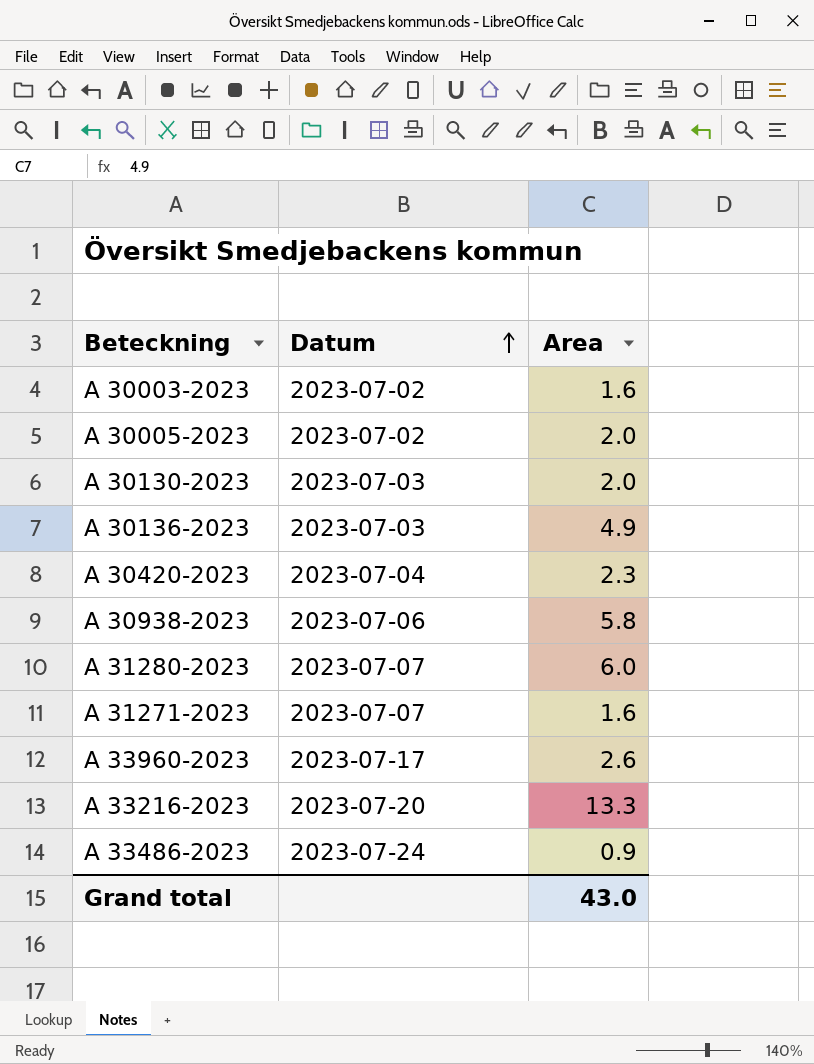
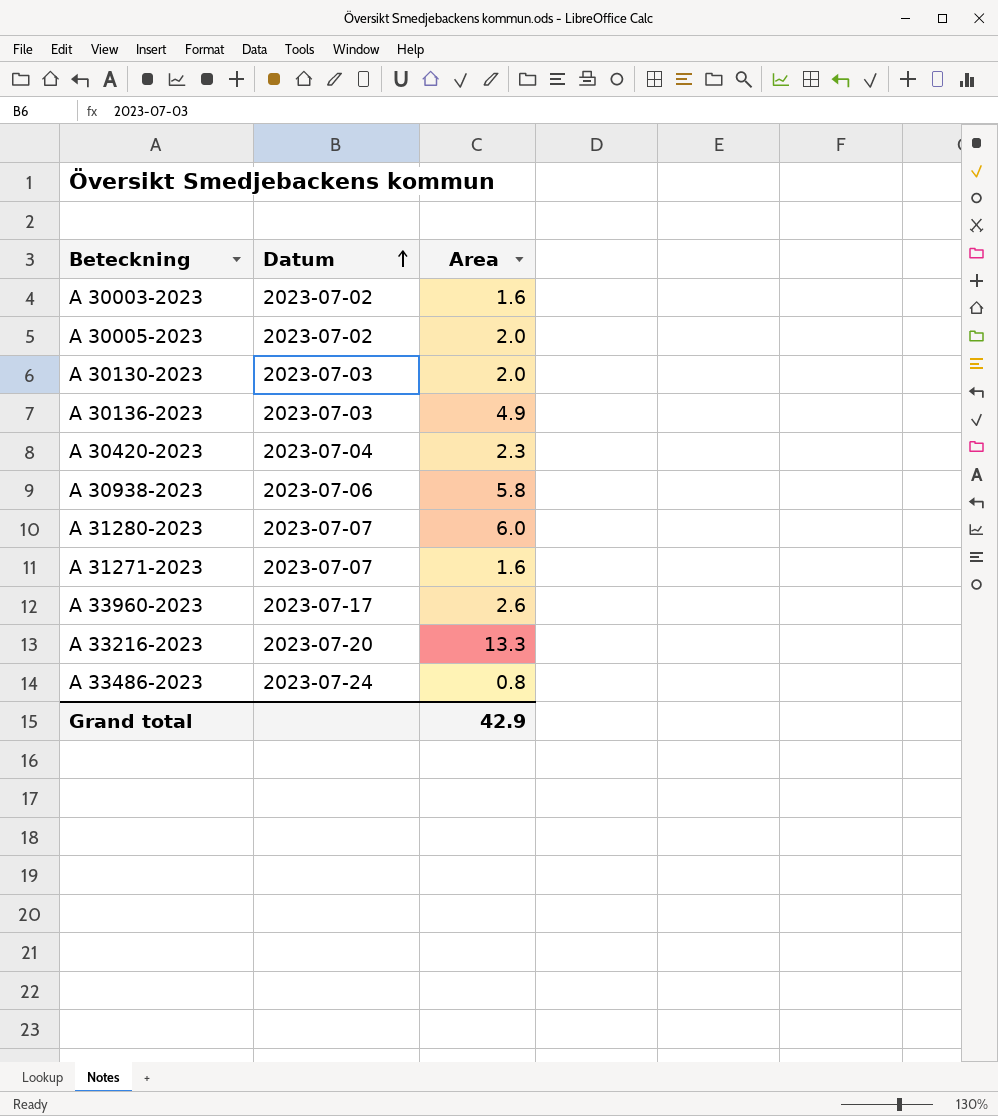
A 33486-2023 | Area: 0.9 -> 0.8
Grand total | Area: 43.0 -> 42.9

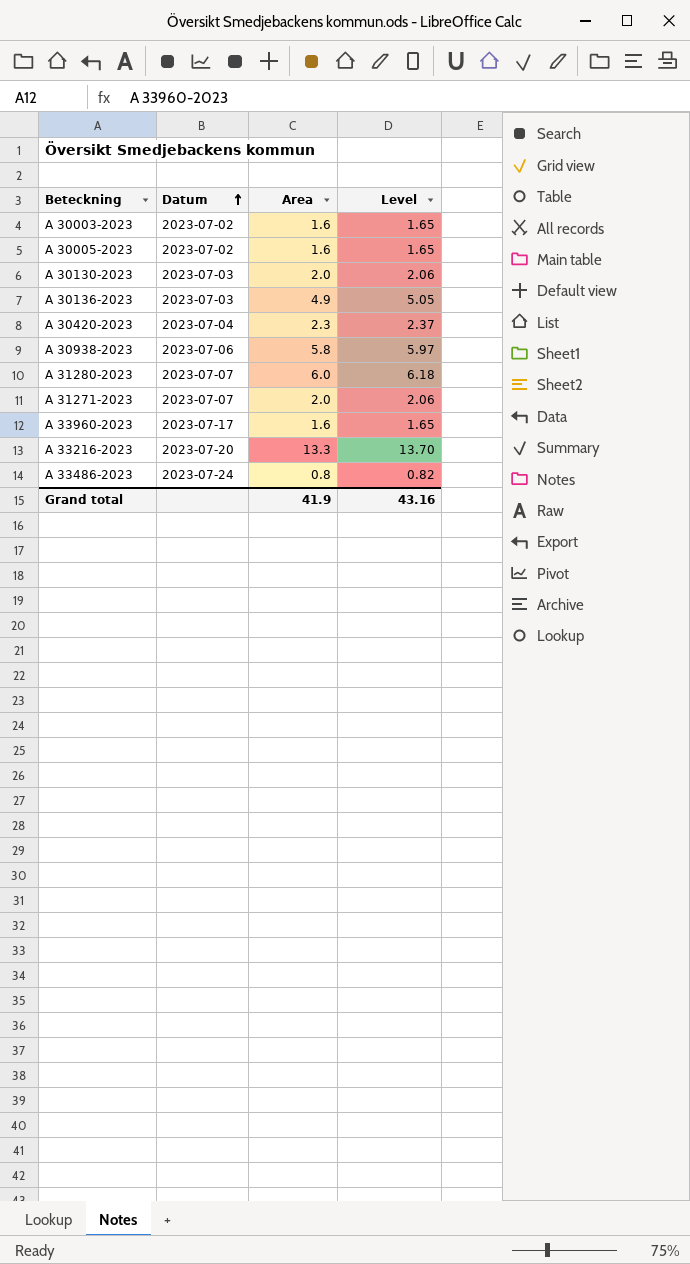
column Level | formula: none -> [Area] * 1.03
A 30005-2023 | Area: 2.0 -> 1.6
A 31271-2023 | Area: 1.6 -> 2.0
A 33960-2023 | Area: 2.6 -> 1.6
Grand total | Area: 42.9 -> 41.9

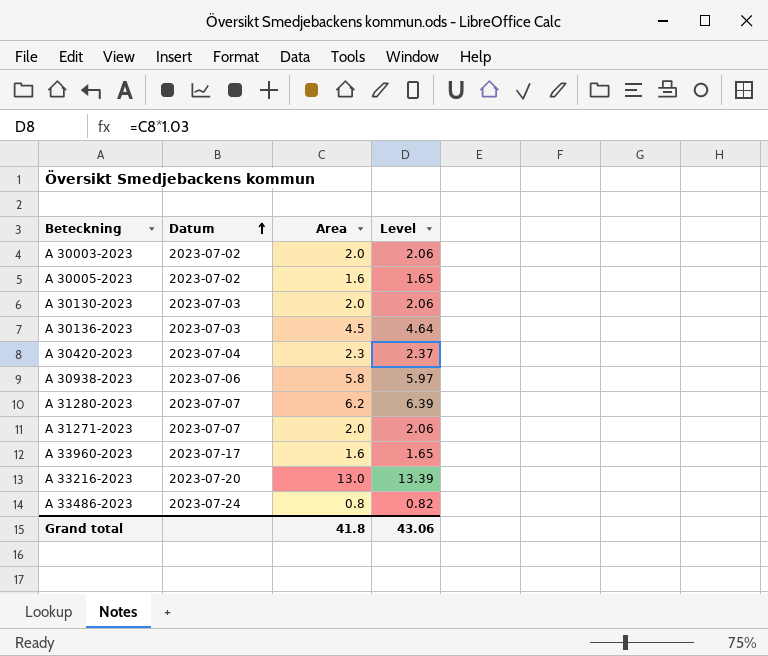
A 30003-2023 | Area: 1.6 -> 2.0
A 30003-2023 | Level: 1.65 -> 2.06
A 30136-2023 | Area: 4.9 -> 4.5
A 30136-2023 | Level: 5.05 -> 4.64
A 31280-2023 | Area: 6.0 -> 6.2
A 31280-2023 | Level: 6.18 -> 6.39
A 33216-2023 | Area: 13.3 -> 13.0
A 33216-2023 | Level: 13.70 -> 13.39
Grand total | Area: 41.9 -> 41.8
Grand total | Level: 43.16 -> 43.06

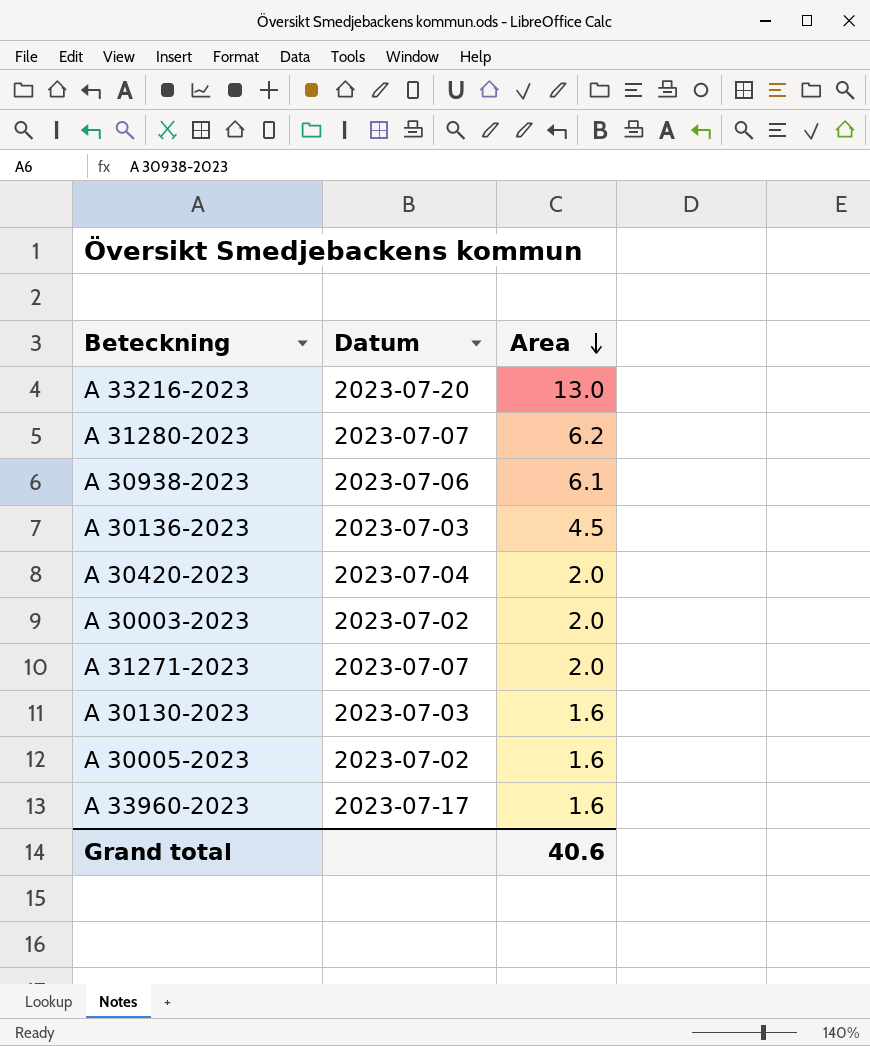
row order: Datum ascending -> Area descending
column Level | formula: [Area] * 1.03 -> none
row A 33486-2023: 2023-07-24 | 0.8 | 0.82 -> none
A 30938-2023 | Area: 5.8 -> 6.1
A 30420-2023 | Area: 2.3 -> 2.0
A 30130-2023 | Area: 2.0 -> 1.6
Grand total | Area: 41.8 -> 40.6

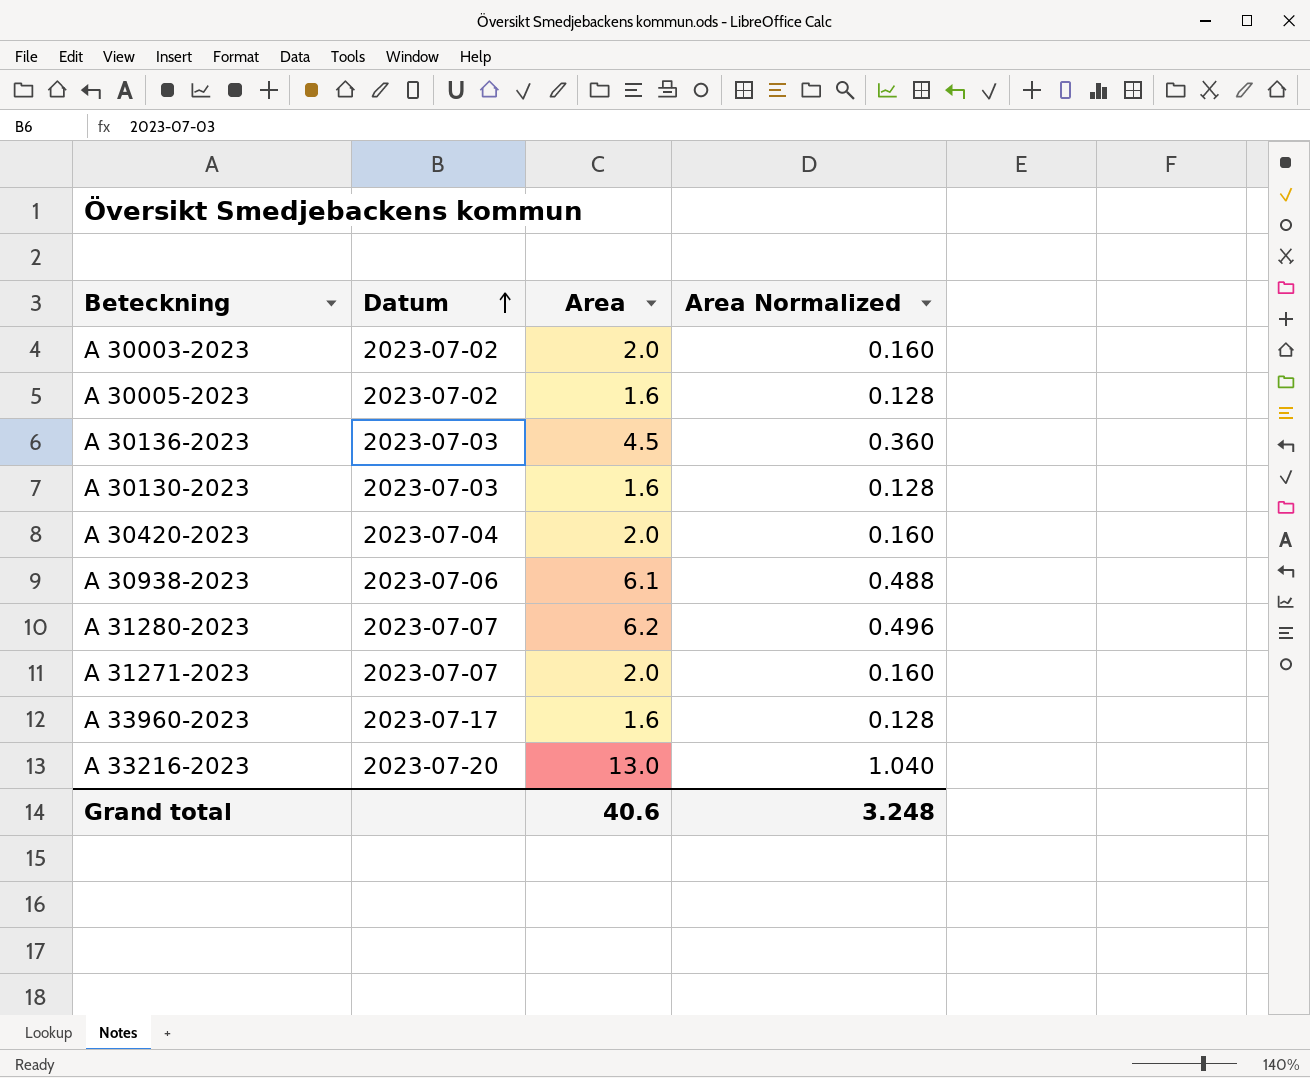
row order: Area descending -> Datum ascending
column Area Normalized | formula: none -> [Area] * 0.08

